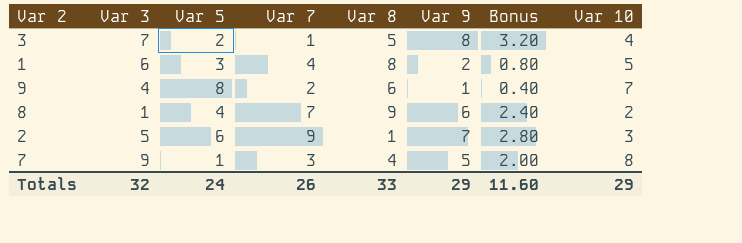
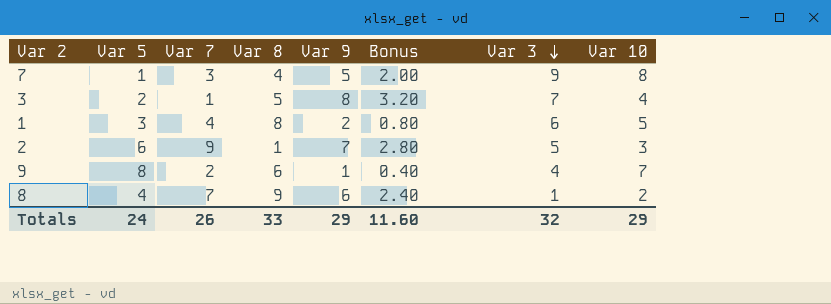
row order: none -> Var 3 descending
column Var 3 | position: 2 -> 7

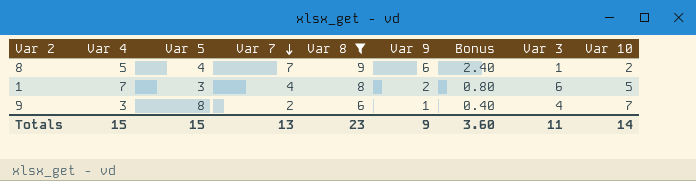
filter: none -> Var 8 >= 6
row order: Var 3 descending -> Var 7 descending
column Var 4 | position: none -> 2
Totals | Var 5: 24 -> 15
Totals | Var 7: 26 -> 13
Totals | Var 8: 33 -> 23
Totals | Var 9: 29 -> 9
Totals | Bonus: 11.60 -> 3.60
Totals | Var 3: 32 -> 11
Totals | Var 10: 29 -> 14

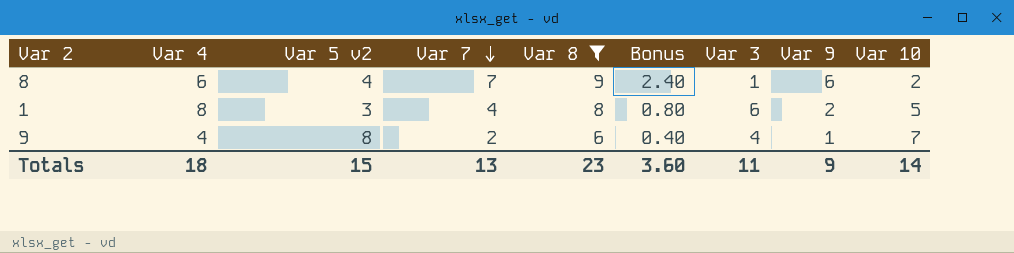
column name: Var 5 -> Var 5 v2
column Var 9 | position: 6 -> 8
8 | Var 4: 5 -> 6
1 | Var 4: 7 -> 8
9 | Var 4: 3 -> 4
Totals | Var 4: 15 -> 18

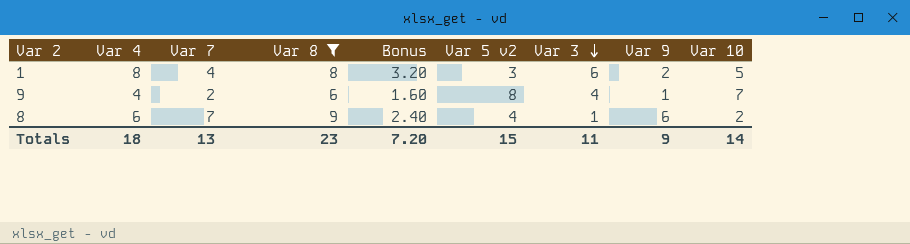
row order: Var 7 descending -> Var 3 descending
column Bonus | formula: [Var 9] * 0.4 -> [Var 4] * 0.4
column Var 5 v2 | position: 3 -> 6
Totals | Bonus: 3.60 -> 7.20

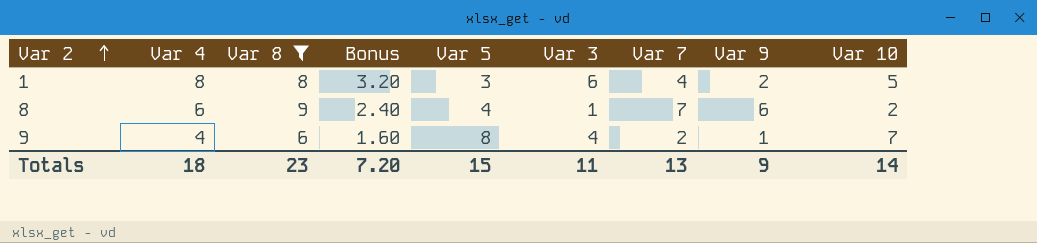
row order: Var 3 descending -> Var 2 ascending
column name: Var 5 v2 -> Var 5
column Var 7 | position: 3 -> 7

